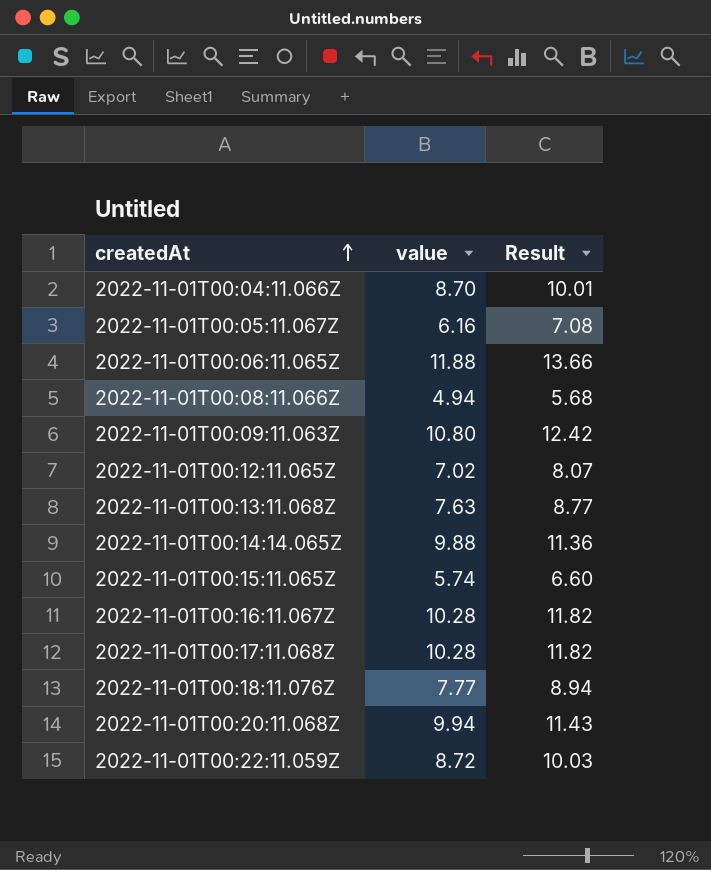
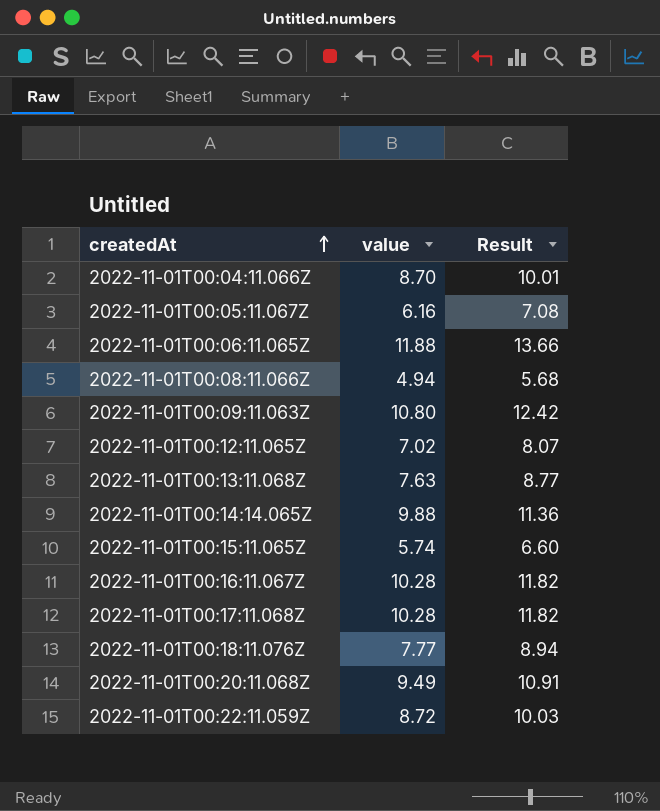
2022-11-01T00:20:11.068Z | value: 9.94 -> 9.49
2022-11-01T00:20:11.068Z | Result: 11.43 -> 10.91

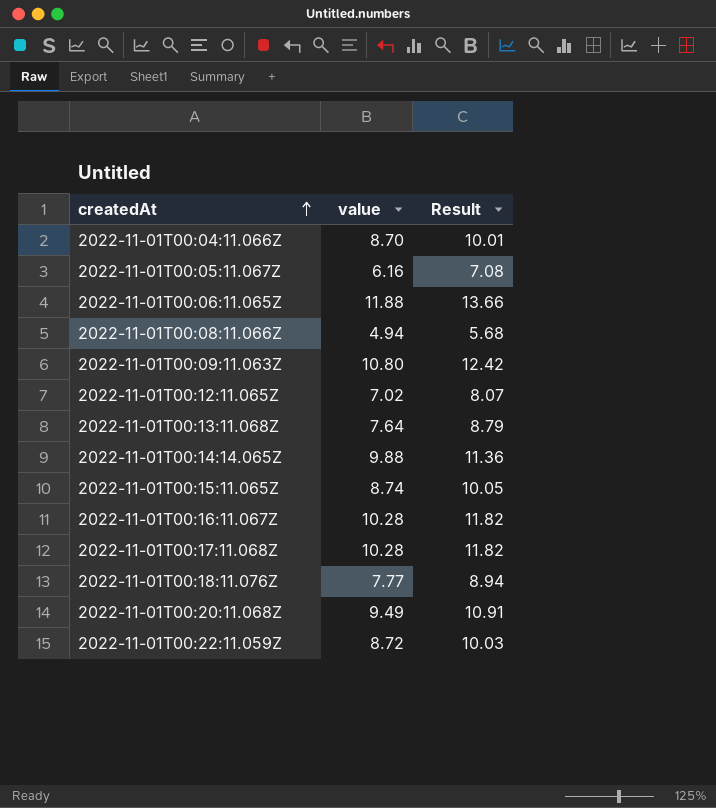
2022-11-01T00:13:11.068Z | value: 7.63 -> 7.64
2022-11-01T00:13:11.068Z | Result: 8.77 -> 8.79
2022-11-01T00:15:11.065Z | value: 5.74 -> 8.74
2022-11-01T00:15:11.065Z | Result: 6.60 -> 10.05

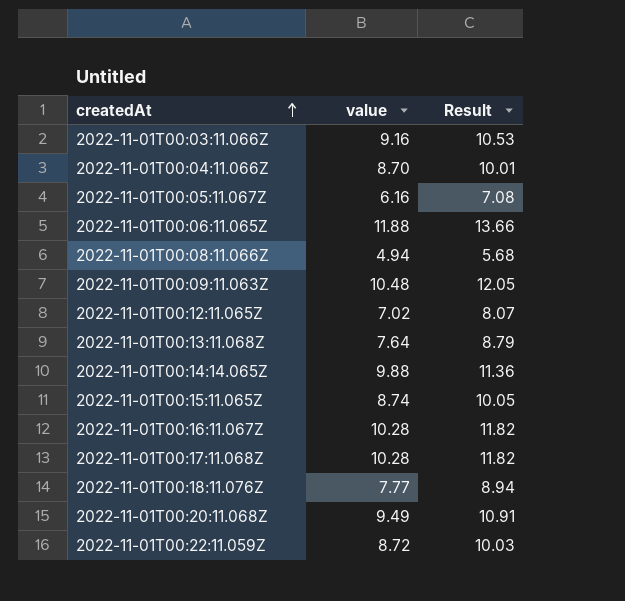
row 2022-11-01T00:03:11.066Z: none -> 9.16 | 10.53
2022-11-01T00:09:11.063Z | value: 10.80 -> 10.48
2022-11-01T00:09:11.063Z | Result: 12.42 -> 12.05

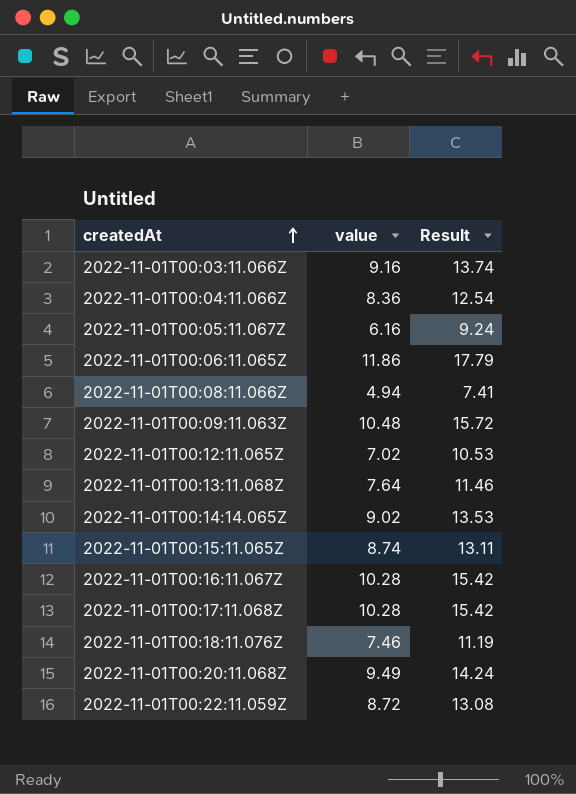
column Result | formula: [value] * 1.15 -> [value] * 1.5
2022-11-01T00:04:11.066Z | value: 8.70 -> 8.36
2022-11-01T00:06:11.065Z | value: 11.88 -> 11.86
2022-11-01T00:14:14.065Z | value: 9.88 -> 9.02
2022-11-01T00:18:11.076Z | value: 7.77 -> 7.46

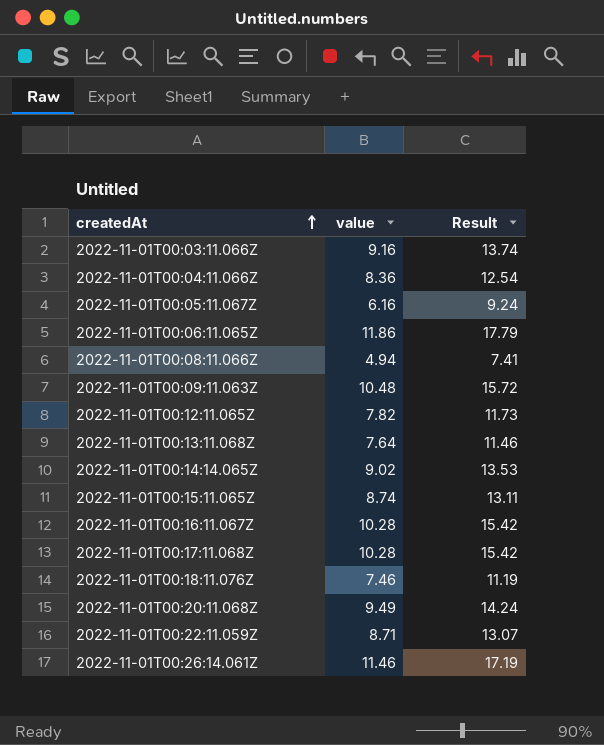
2022-11-01T00:12:11.065Z | value: 7.02 -> 7.82
2022-11-01T00:12:11.065Z | Result: 10.53 -> 11.73
2022-11-01T00:22:11.059Z | value: 8.72 -> 8.71
2022-11-01T00:22:11.059Z | Result: 13.08 -> 13.07
row 2022-11-01T00:26:14.061Z: none -> 11.46 | 17.19

